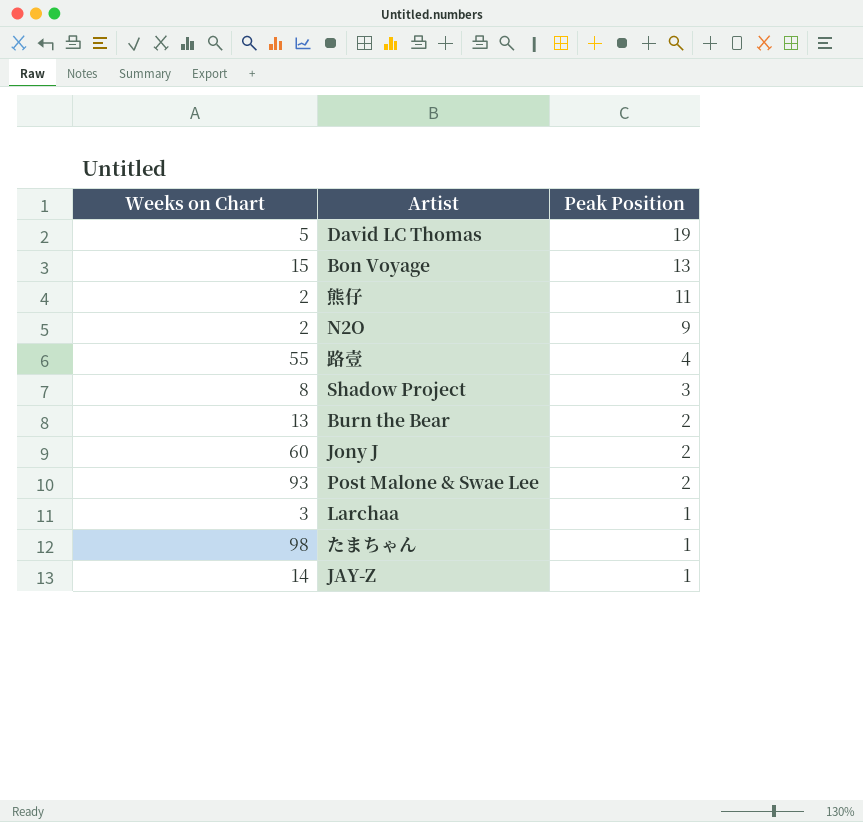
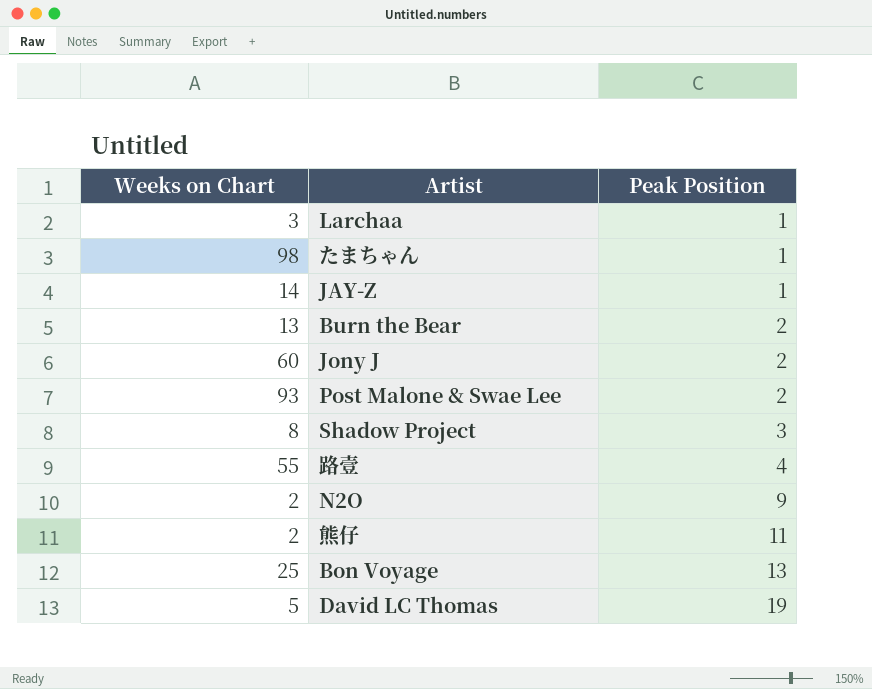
row order: Peak Position descending -> Peak Position ascending
Bon Voyage | Weeks on Chart: 15 -> 25

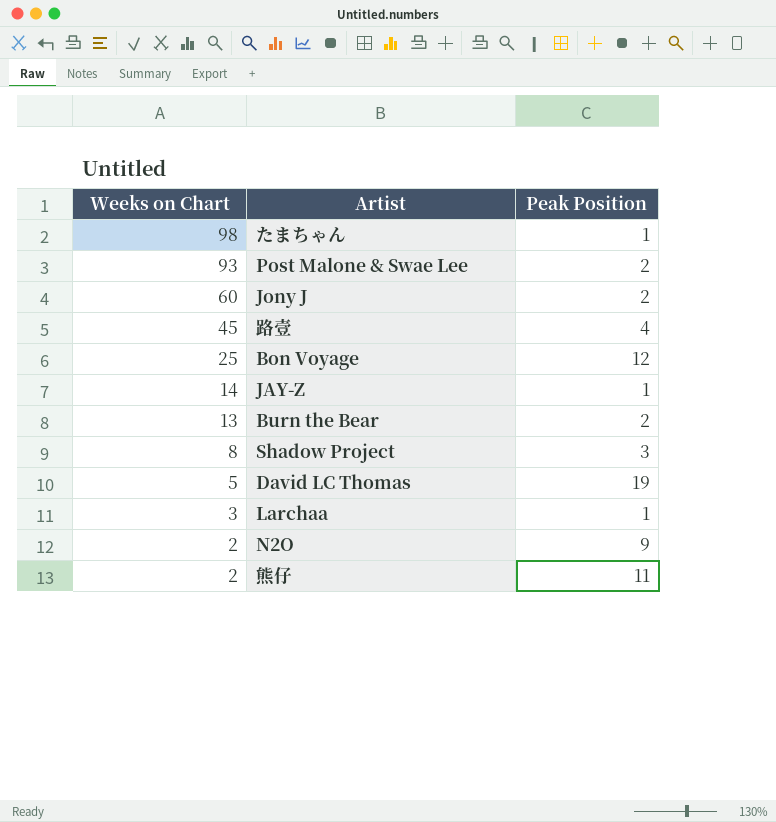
row order: Peak Position ascending -> Weeks on Chart descending
路壹 | Weeks on Chart: 55 -> 45
Bon Voyage | Peak Position: 13 -> 12

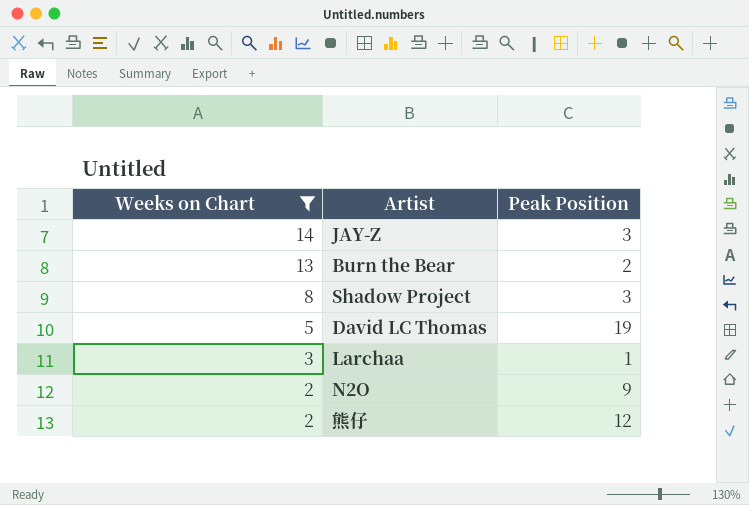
filter: none -> Weeks on Chart <= 14
JAY-Z | Peak Position: 1 -> 3
熊仔 | Peak Position: 11 -> 12

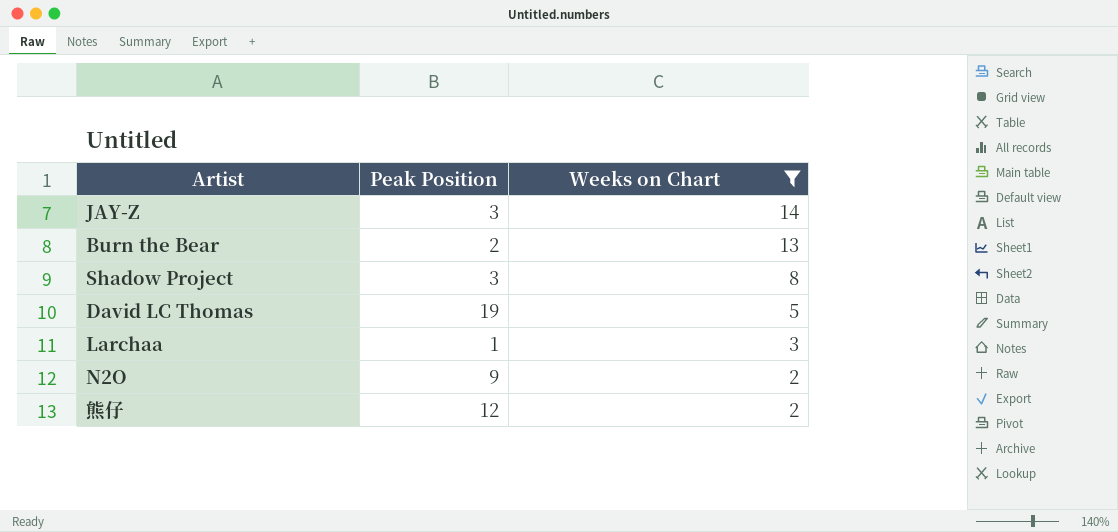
column Weeks on Chart | position: 1 -> 3

